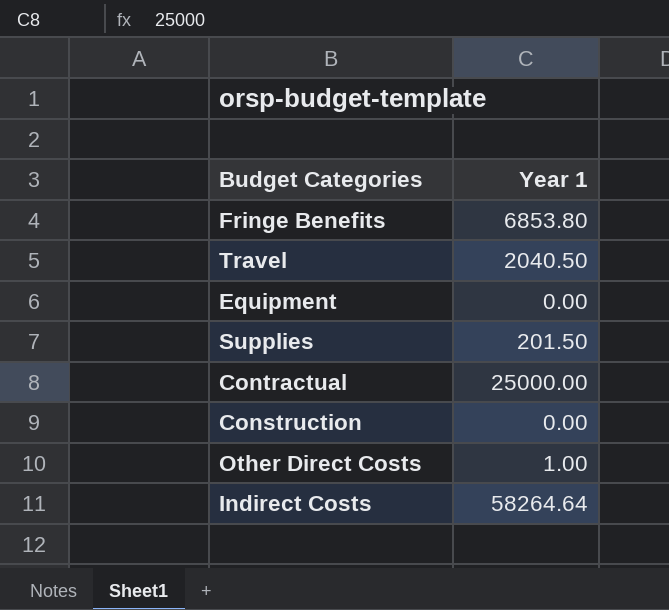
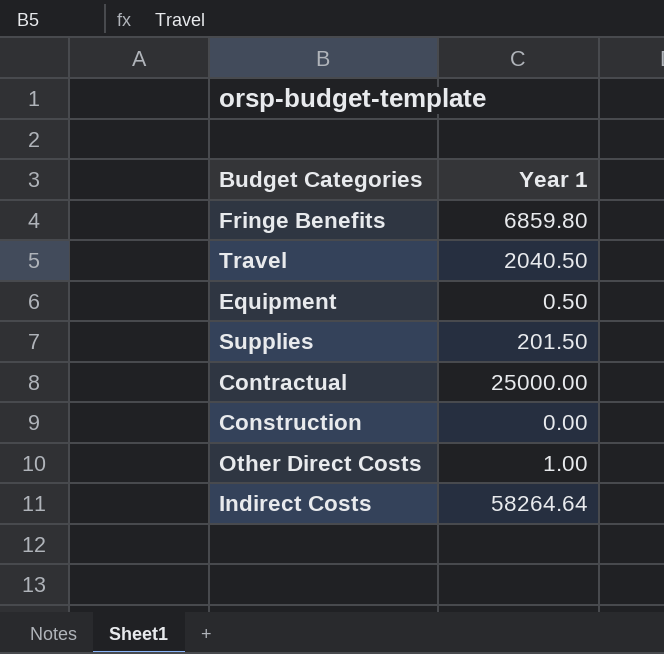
Fringe Benefits | Year 1: 6853.80 -> 6859.80
Equipment | Year 1: 0.00 -> 0.50

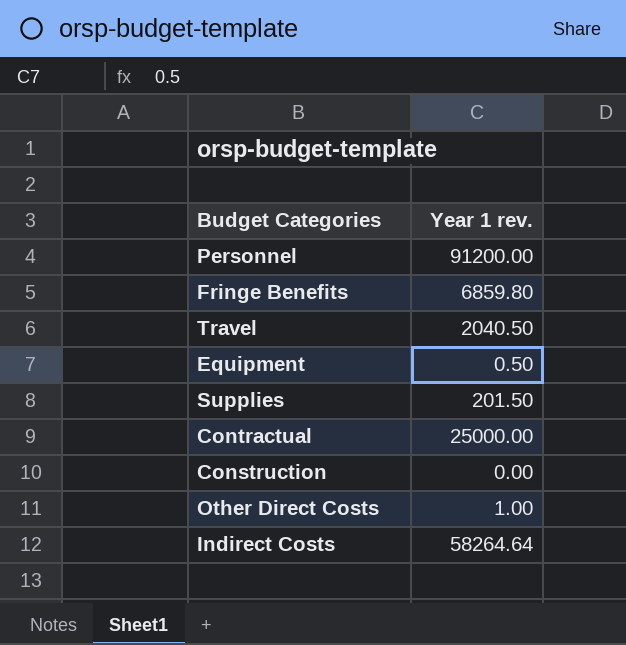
column name: Year 1 -> Year 1 rev.
row Personnel: none -> 91200.00

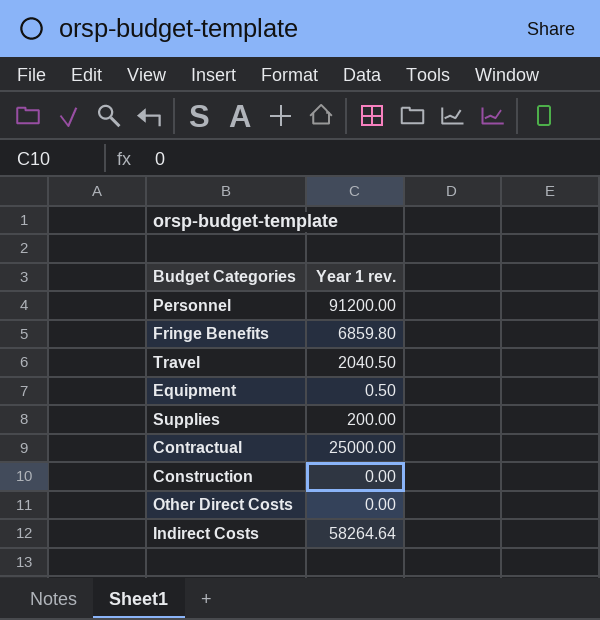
Supplies | Year 1 rev.: 201.50 -> 200.00
Other Direct Costs | Year 1 rev.: 1.00 -> 0.00

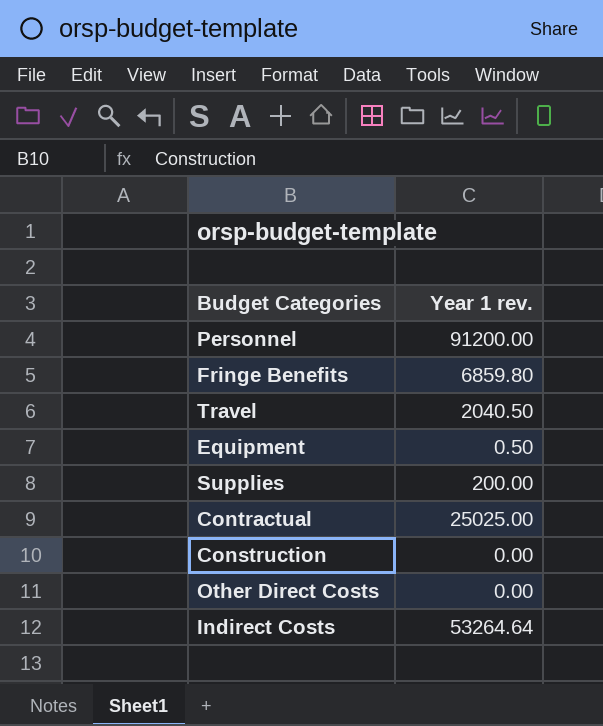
Contractual | Year 1 rev.: 25000.00 -> 25025.00
Indirect Costs | Year 1 rev.: 58264.64 -> 53264.64

